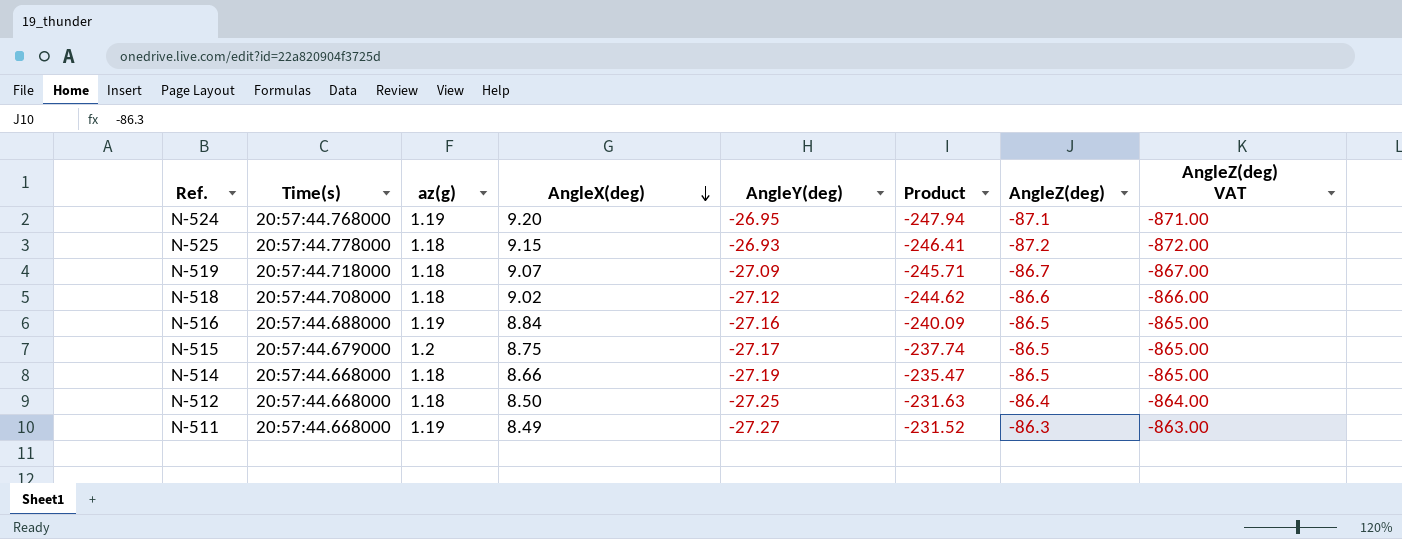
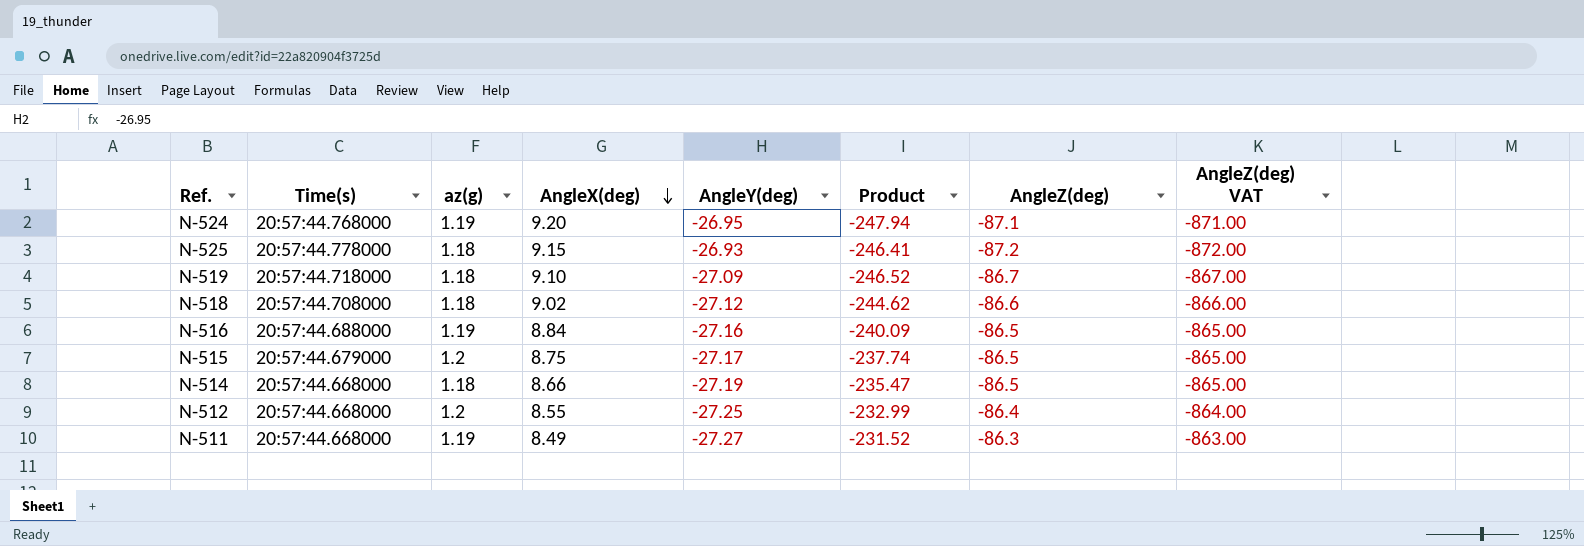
N-519 | AngleX(deg): 9.07 -> 9.10
N-519 | Product: -245.71 -> -246.52
N-512 | az(g): 1.18 -> 1.2
N-512 | AngleX(deg): 8.50 -> 8.55
N-512 | Product: -231.63 -> -232.99

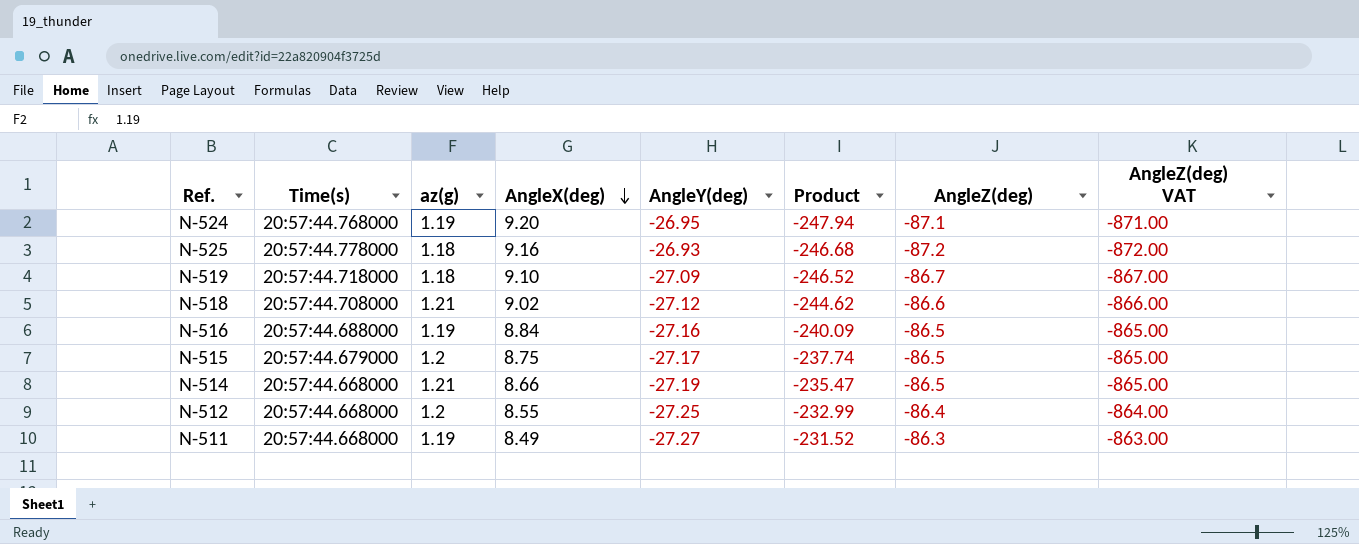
N-525 | AngleX(deg): 9.15 -> 9.16
N-525 | Product: -246.41 -> -246.68
N-518 | az(g): 1.18 -> 1.21
N-514 | az(g): 1.18 -> 1.21

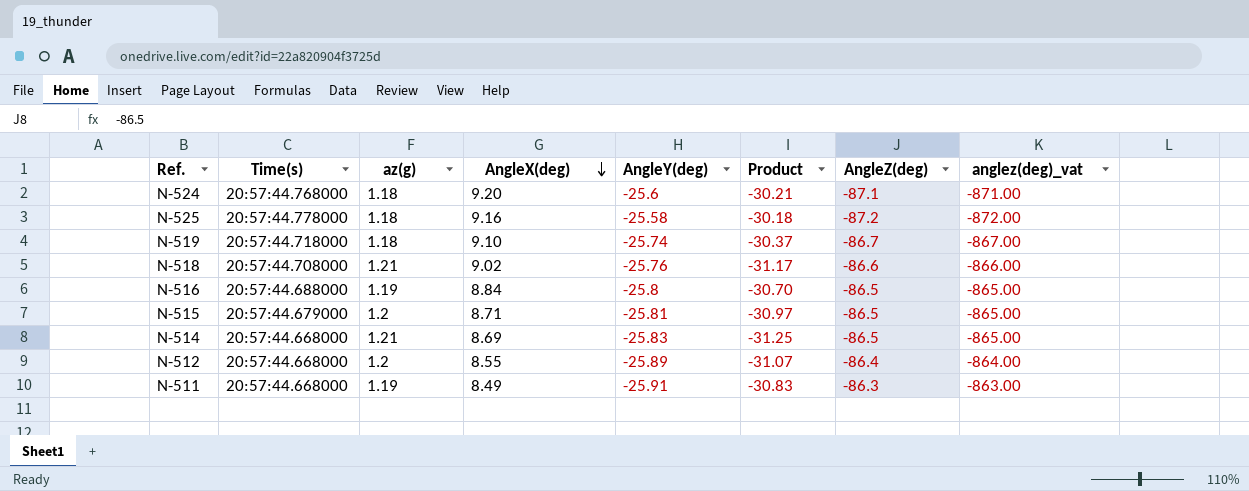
column Product | formula: [AngleX(deg)] * [AngleY(deg)] -> [az(g)] * [AngleY(deg)]
column name: AngleZ(deg) VAT -> anglez(deg)_vat
N-524 | az(g): 1.19 -> 1.18
N-524 | AngleY(deg): -26.95 -> -25.6
N-525 | AngleY(deg): -26.93 -> -25.58
N-519 | AngleY(deg): -27.09 -> -25.74
N-518 | AngleY(deg): -27.12 -> -25.76
N-516 | AngleY(deg): -27.16 -> -25.8
N-515 | AngleX(deg): 8.75 -> 8.71
N-515 | AngleY(deg): -27.17 -> -25.81
N-514 | AngleX(deg): 8.66 -> 8.69
N-514 | AngleY(deg): -27.19 -> -25.83
N-512 | AngleY(deg): -27.25 -> -25.89
N-511 | AngleY(deg): -27.27 -> -25.91

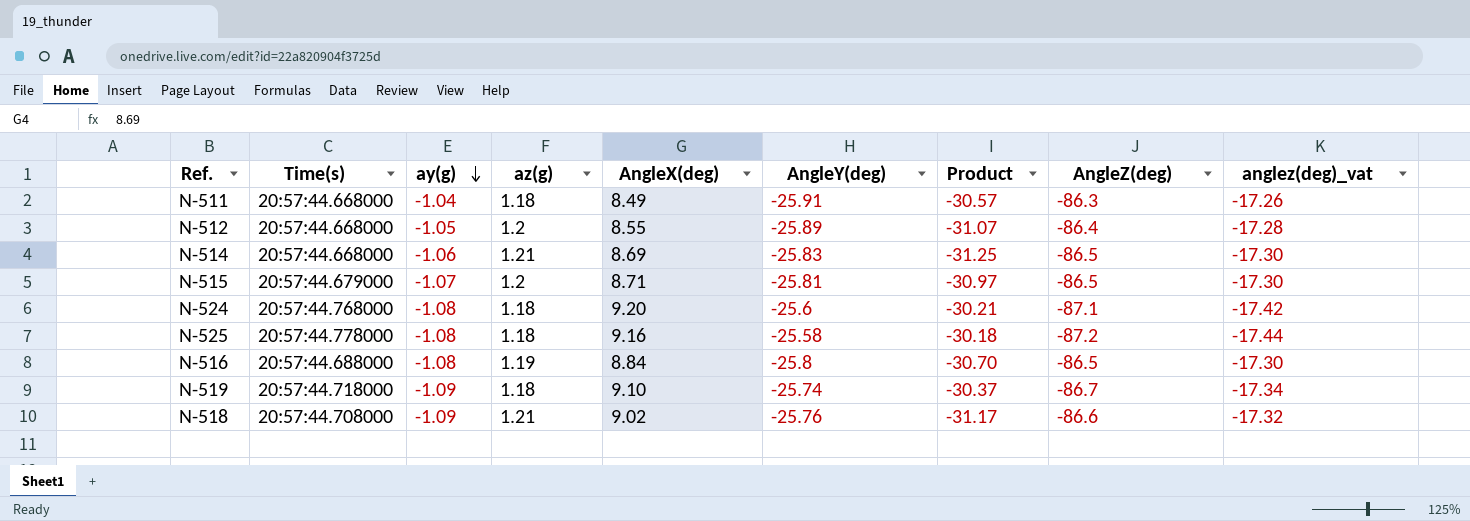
row order: AngleX(deg) descending -> ay(g) descending
column ay(g) | position: none -> 3
column anglez(deg)_vat | formula: [AngleZ(deg)] * 10 -> [AngleZ(deg)] * 0.2
N-511 | az(g): 1.19 -> 1.18
N-511 | Product: -30.83 -> -30.57

